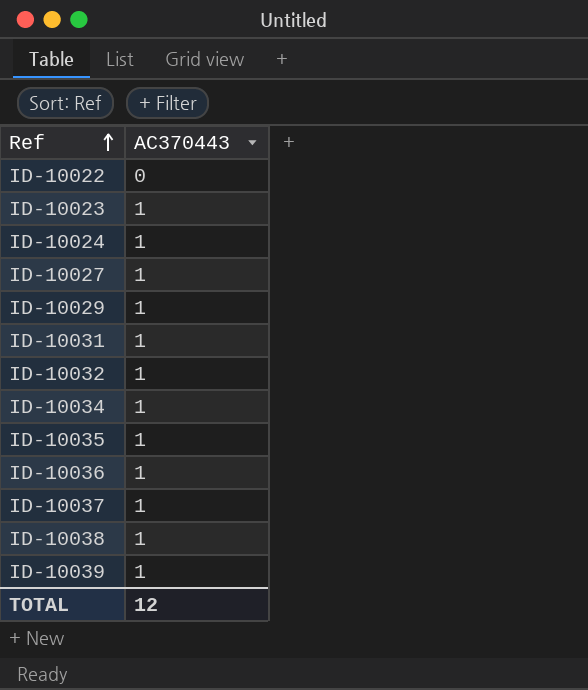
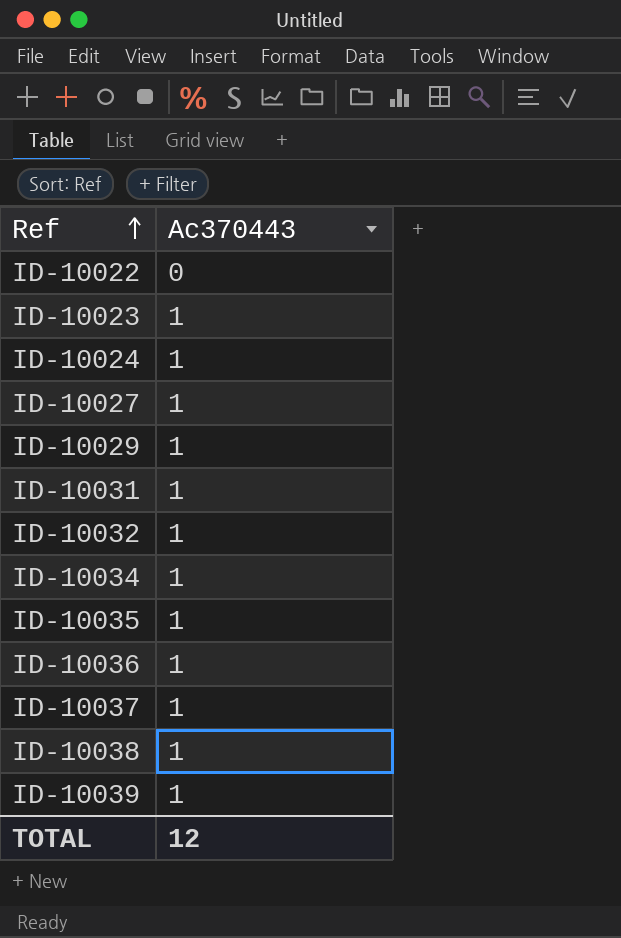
column name: AC370443 -> Ac370443

